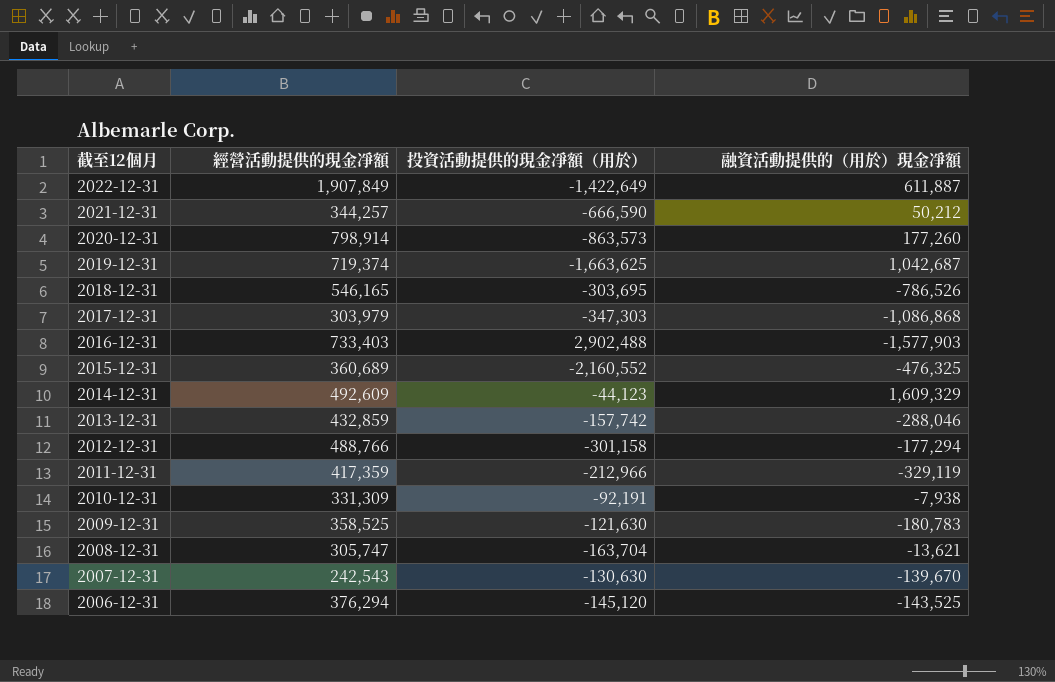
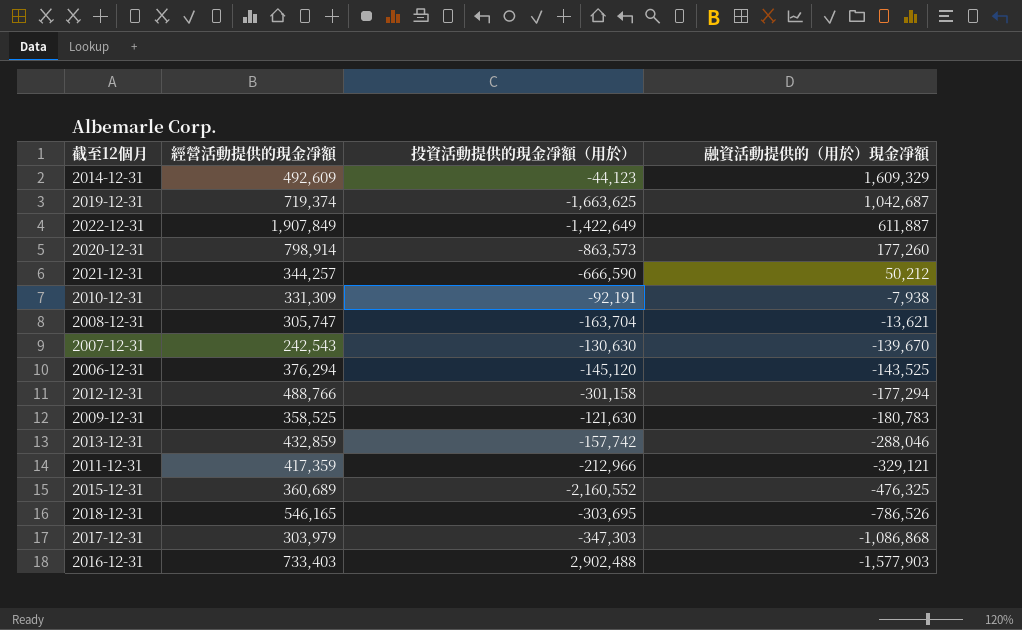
row order: 截至12個月 descending -> 融資活動提供的（用於）現金凈額 descending
2011-12-31 | 融資活動提供的（用於）現金凈額: -329,119 -> -329,121

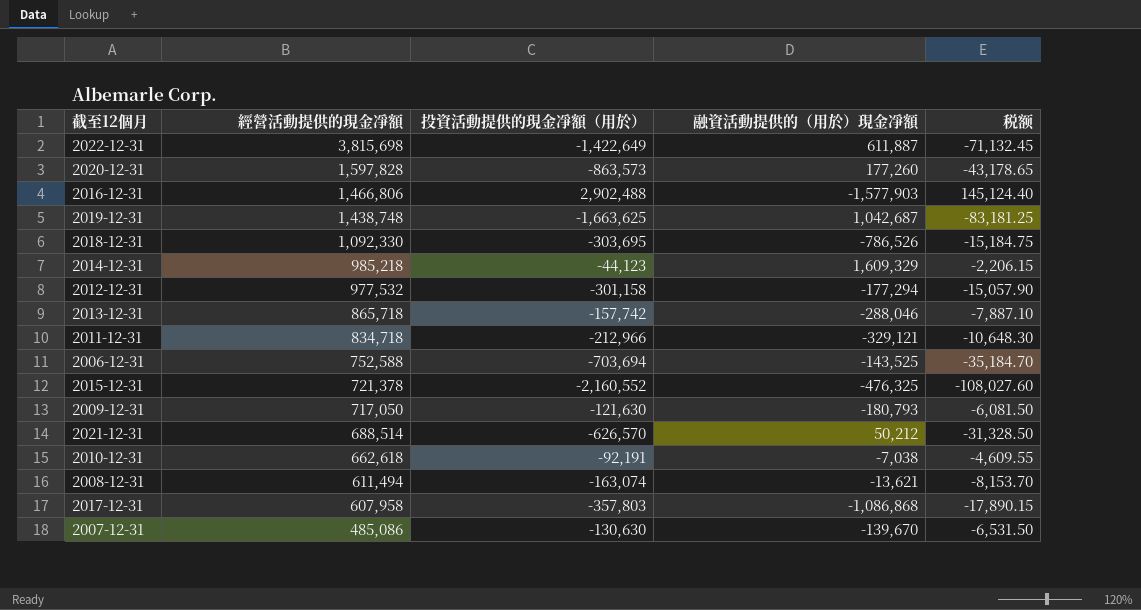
row order: 融資活動提供的（用於）現金凈額 descending -> 經營活動提供的現金凈額 descending
column 税额 | formula: none -> [投資活動提供的現金凈額（用於）] * 0.05
2022-12-31 | 經營活動提供的現金凈額: 1,907,849 -> 3,815,698
2020-12-31 | 經營活動提供的現金凈額: 798,914 -> 1,597,828
2016-12-31 | 經營活動提供的現金凈額: 733,403 -> 1,466,806
2019-12-31 | 經營活動提供的現金凈額: 719,374 -> 1,438,748
2018-12-31 | 經營活動提供的現金凈額: 546,165 -> 1,092,330
2014-12-31 | 經營活動提供的現金凈額: 492,609 -> 985,218
2012-12-31 | 經營活動提供的現金凈額: 488,766 -> 977,532
2013-12-31 | 經營活動提供的現金凈額: 432,859 -> 865,718
2011-12-31 | 經營活動提供的現金凈額: 417,359 -> 834,718
2006-12-31 | 經營活動提供的現金凈額: 376,294 -> 752,588
2006-12-31 | 投資活動提供的現金凈額（用於）: -145,120 -> -703,694
2015-12-31 | 經營活動提供的現金凈額: 360,689 -> 721,378
2009-12-31 | 經營活動提供的現金凈額: 358,525 -> 717,050
2009-12-31 | 融資活動提供的（用於）現金凈額: -180,783 -> -180,793
2021-12-31 | 經營活動提供的現金凈額: 344,257 -> 688,514
2021-12-31 | 投資活動提供的現金凈額（用於）: -666,590 -> -626,570
2010-12-31 | 經營活動提供的現金凈額: 331,309 -> 662,618
2010-12-31 | 融資活動提供的（用於）現金凈額: -7,938 -> -7,038
2008-12-31 | 經營活動提供的現金凈額: 305,747 -> 611,494
2008-12-31 | 投資活動提供的現金凈額（用於）: -163,704 -> -163,074
2017-12-31 | 經營活動提供的現金凈額: 303,979 -> 607,958
2017-12-31 | 投資活動提供的現金凈額（用於）: -347,303 -> -357,803
2007-12-31 | 經營活動提供的現金凈額: 242,543 -> 485,086

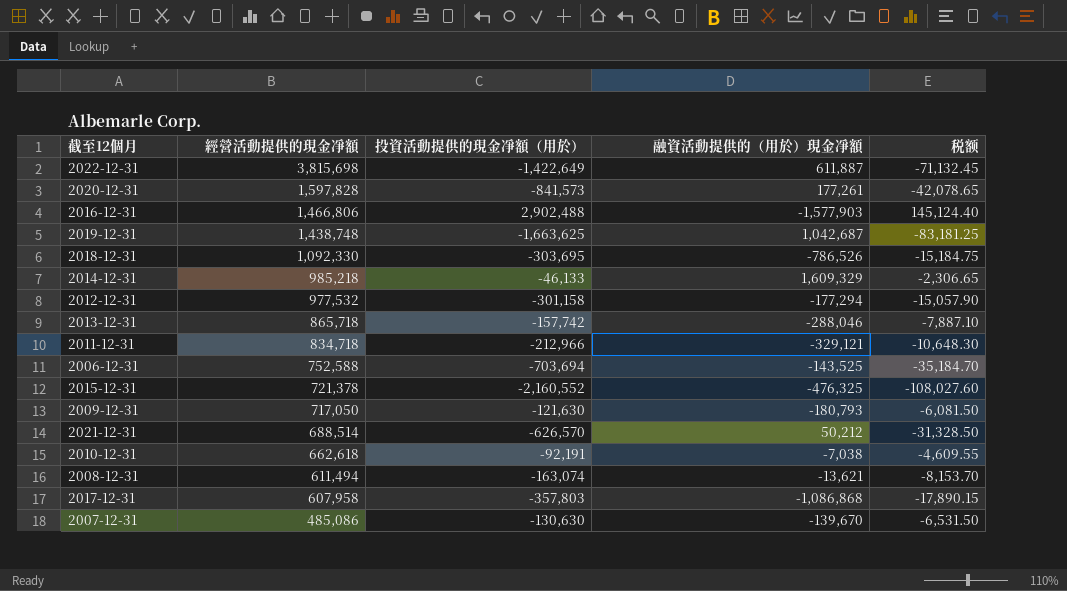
2020-12-31 | 投資活動提供的現金凈額（用於）: -863,573 -> -841,573
2020-12-31 | 融資活動提供的（用於）現金凈額: 177,260 -> 177,261
2020-12-31 | 税额: -43,178.65 -> -42,078.65
2014-12-31 | 投資活動提供的現金凈額（用於）: -44,123 -> -46,133
2014-12-31 | 税额: -2,206.15 -> -2,306.65

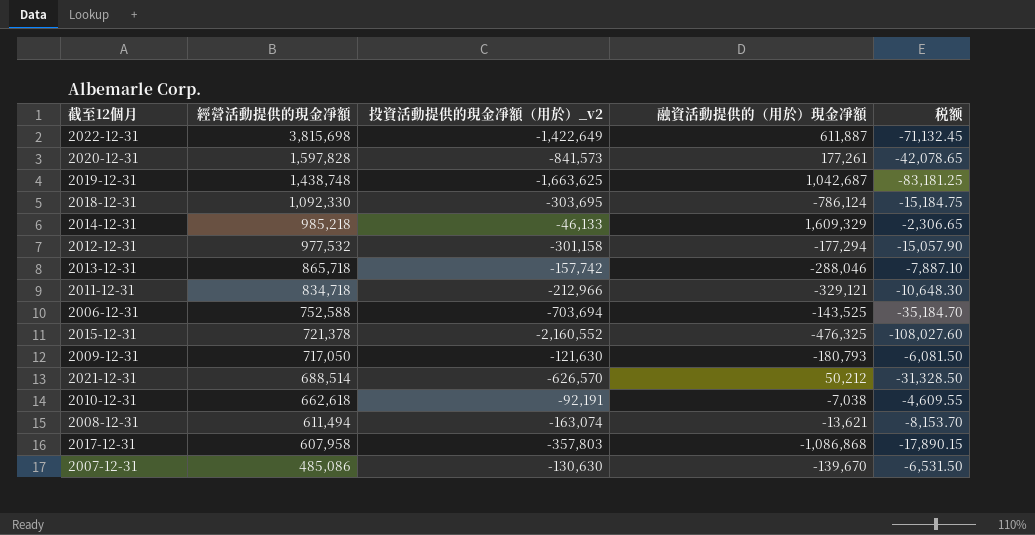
column name: 投資活動提供的現金凈額（用於） -> 投資活動提供的現金凈額（用於）_v2
row 2016-12-31: 1,466,806 | 2,902,488 | -1,577,903 | 145,124.40 -> none
2018-12-31 | 融資活動提供的（用於）現金凈額: -786,526 -> -786,124

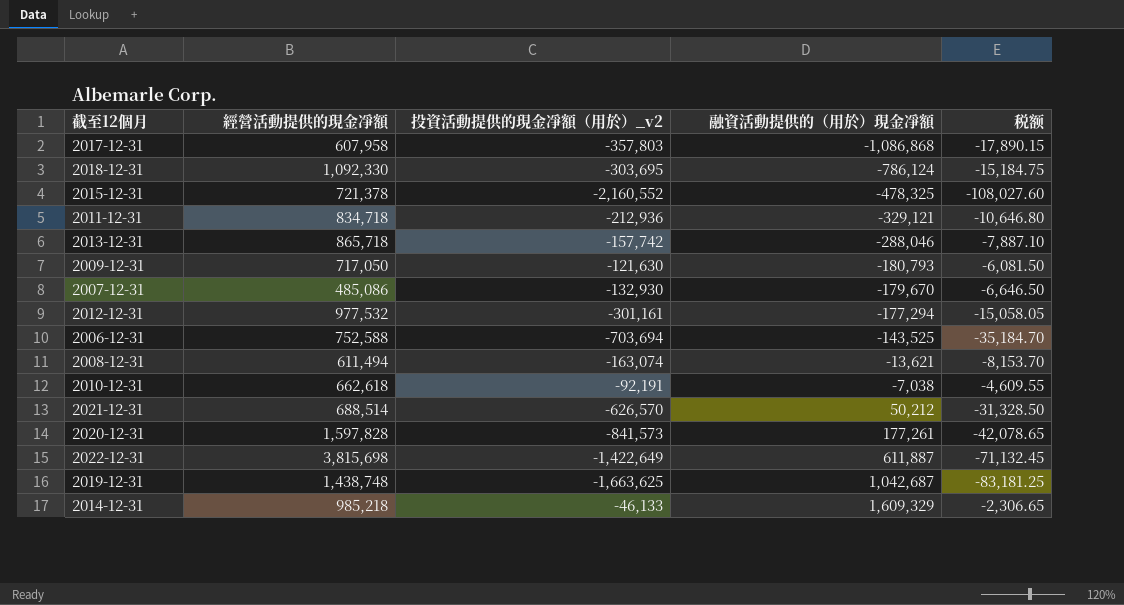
row order: 經營活動提供的現金凈額 descending -> 融資活動提供的（用於）現金凈額 ascending
2015-12-31 | 融資活動提供的（用於）現金凈額: -476,325 -> -478,325
2011-12-31 | 投資活動提供的現金凈額（用於）_v2: -212,966 -> -212,936
2011-12-31 | 税额: -10,648.30 -> -10,646.80
2007-12-31 | 投資活動提供的現金凈額（用於）_v2: -130,630 -> -132,930
2007-12-31 | 融資活動提供的（用於）現金凈額: -139,670 -> -179,670
2007-12-31 | 税额: -6,531.50 -> -6,646.50
2012-12-31 | 投資活動提供的現金凈額（用於）_v2: -301,158 -> -301,161
2012-12-31 | 税额: -15,057.90 -> -15,058.05

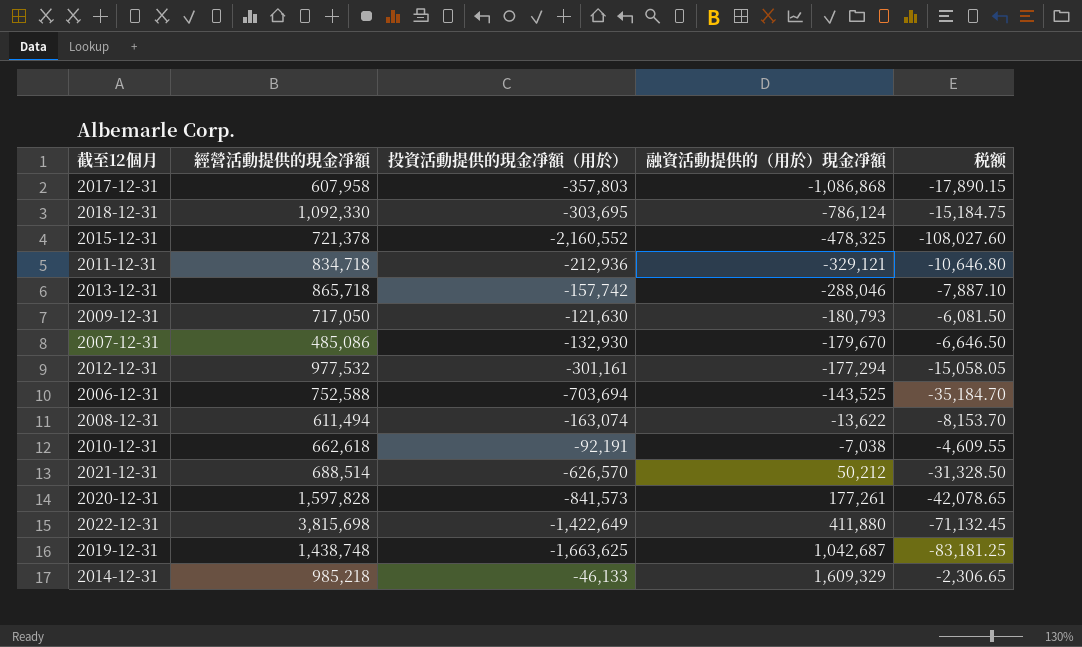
column name: 投資活動提供的現金凈額（用於）_v2 -> 投資活動提供的現金凈額（用於）
2008-12-31 | 融資活動提供的（用於）現金凈額: -13,621 -> -13,622
2022-12-31 | 融資活動提供的（用於）現金凈額: 611,887 -> 411,880

